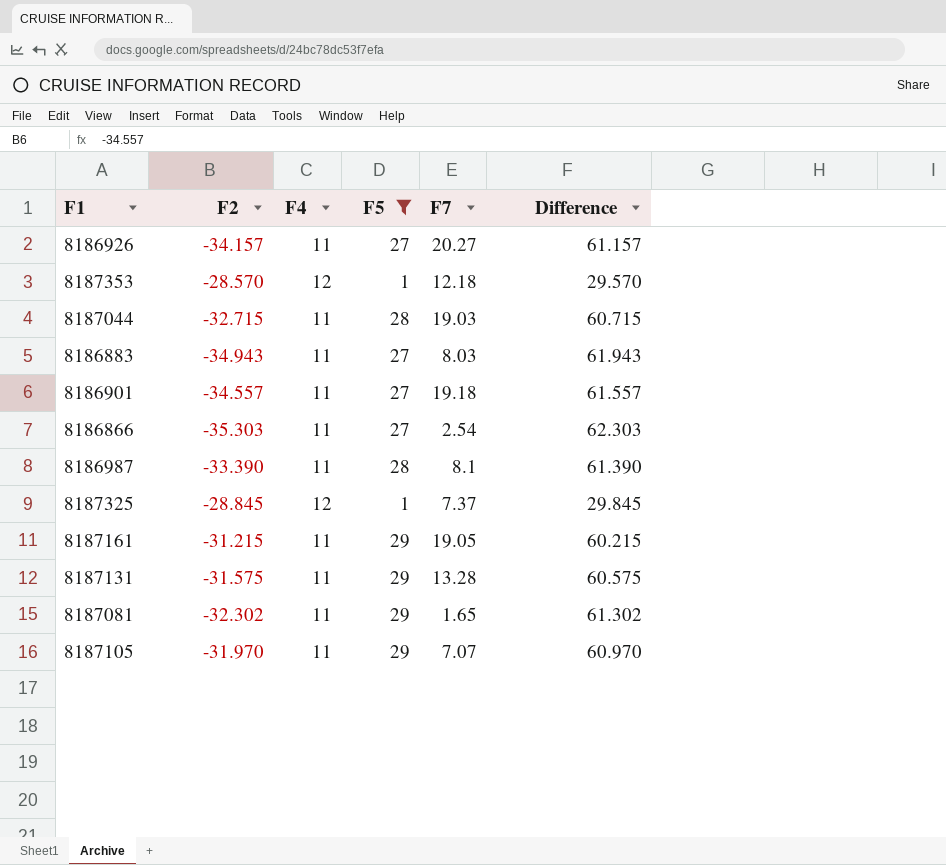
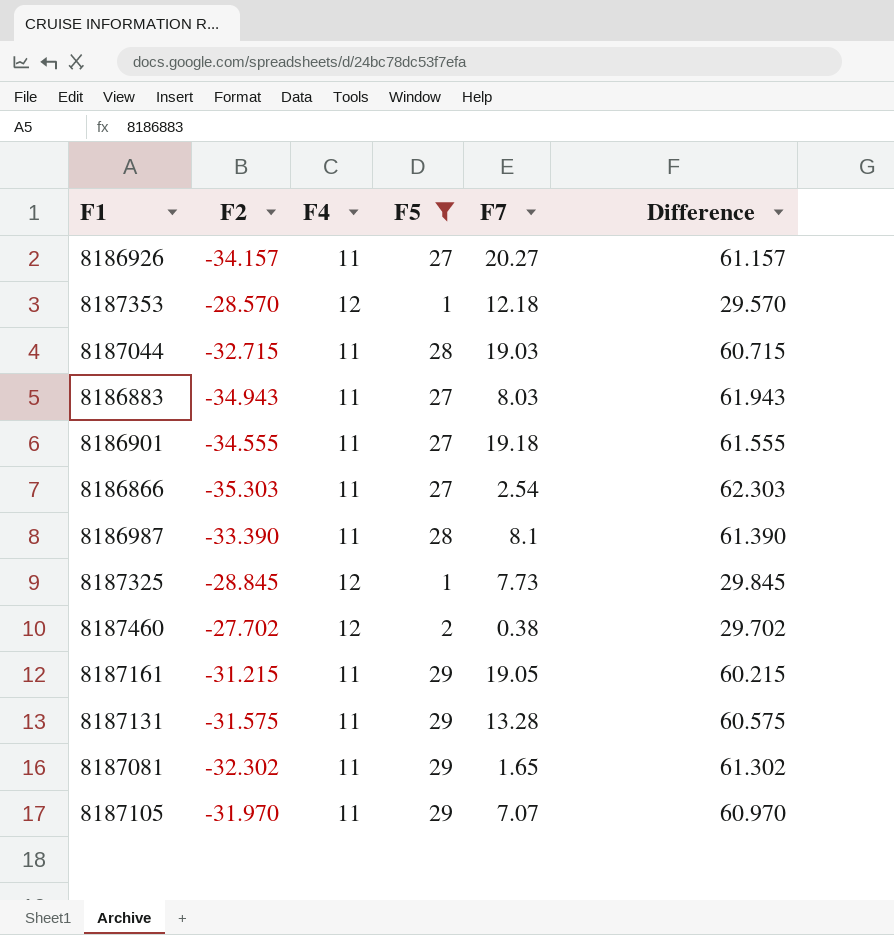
8186901 | F2: -34.557 -> -34.555
8186901 | Difference: 61.557 -> 61.555
8187325 | F7: 7.37 -> 7.73
row 8187460: none -> -27.702 | 12 | 2 | 0.38 | 29.702

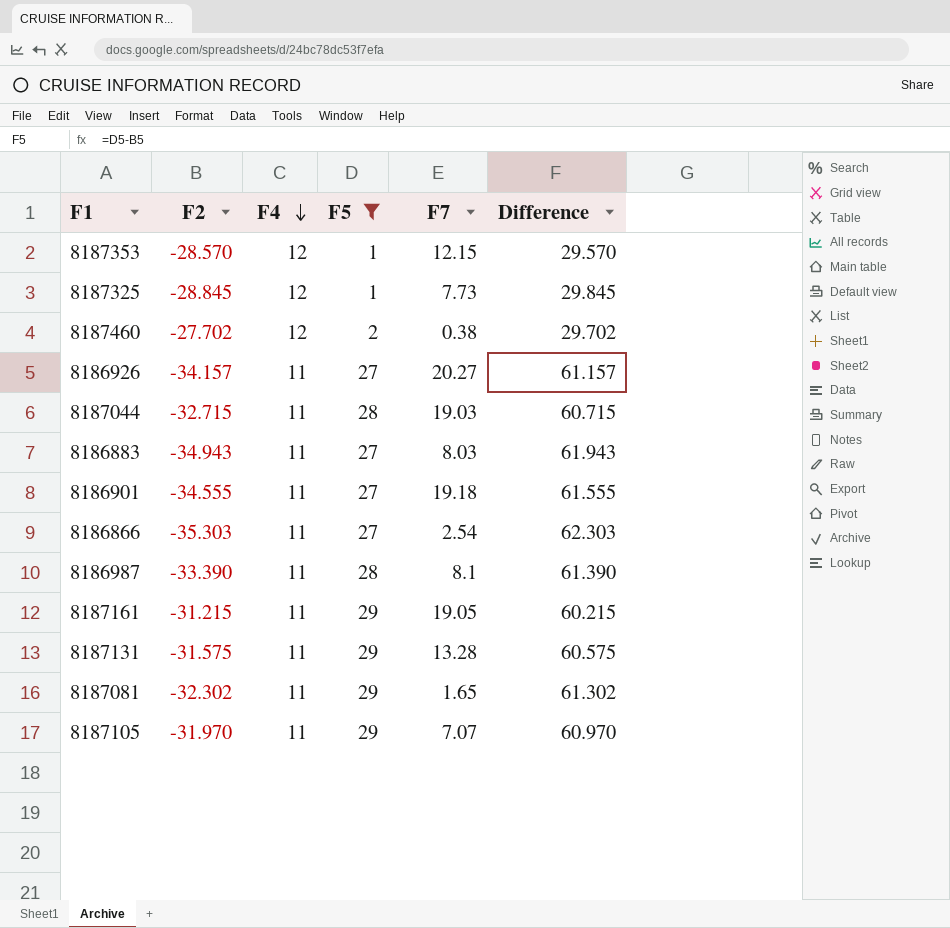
row order: none -> F4 descending
8187353 | F7: 12.18 -> 12.15

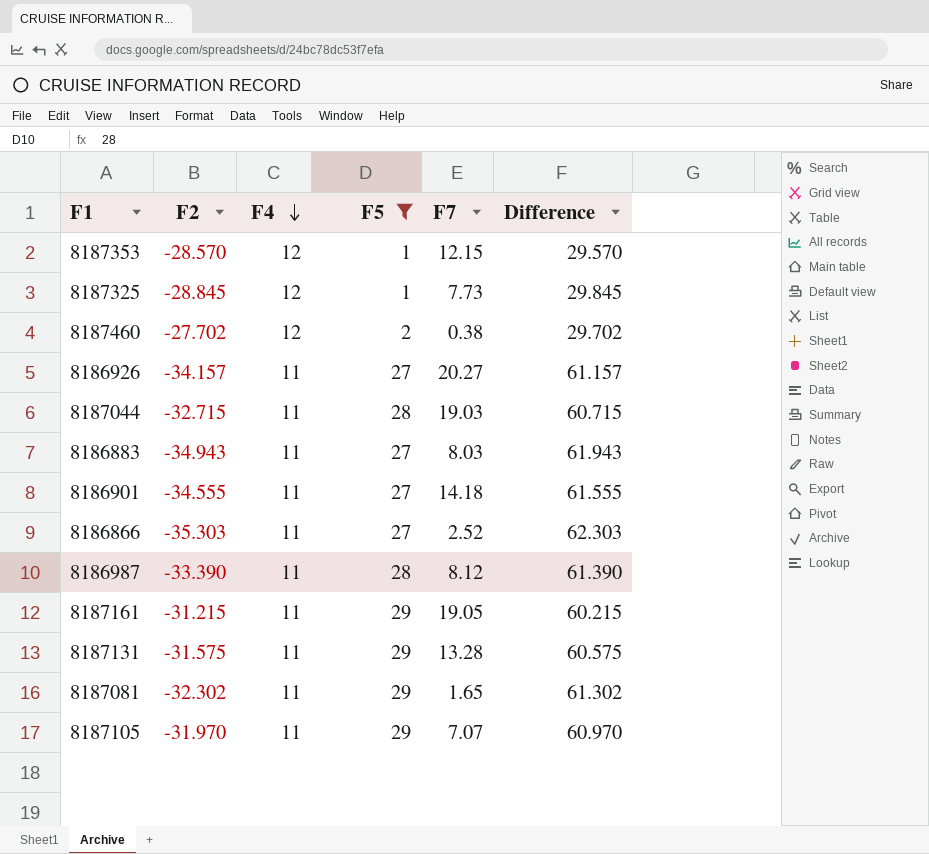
8186901 | F7: 19.18 -> 14.18
8186866 | F7: 2.54 -> 2.52
8186987 | F7: 8.1 -> 8.12

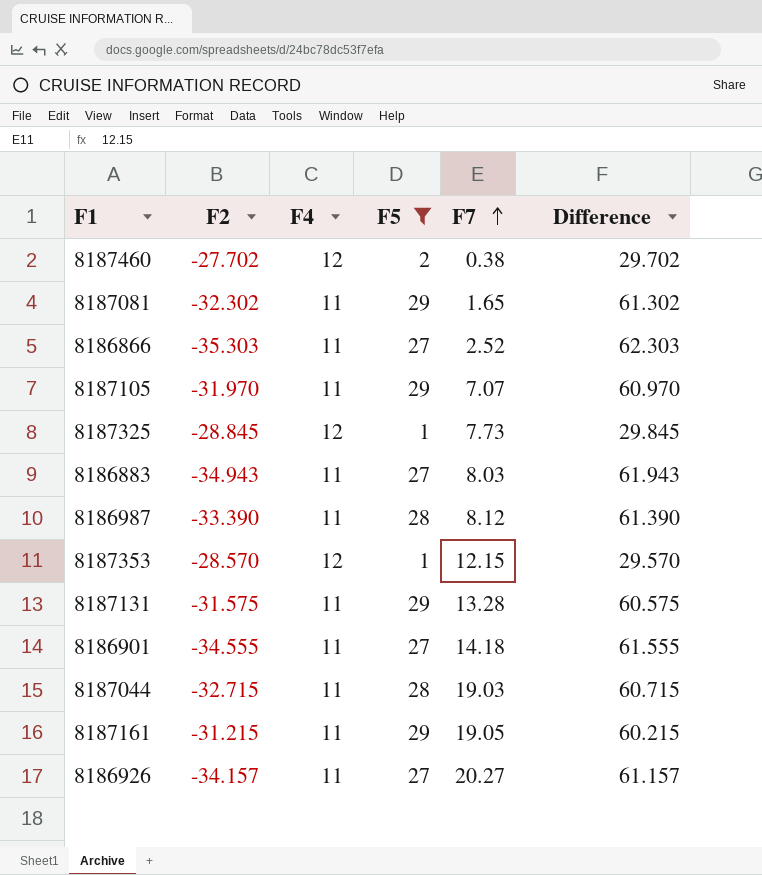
row order: F4 descending -> F7 ascending

